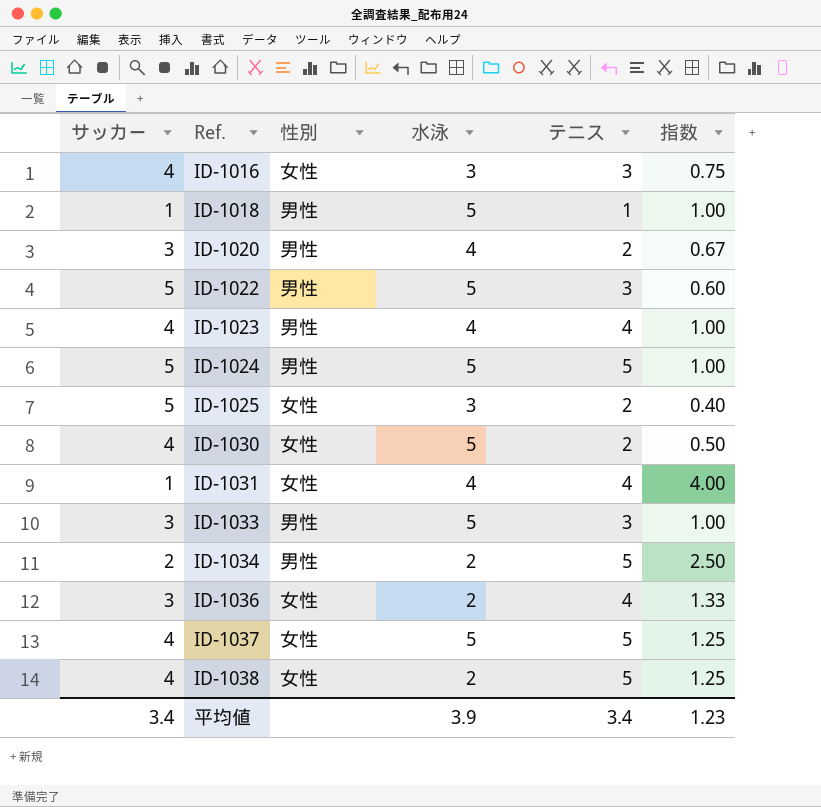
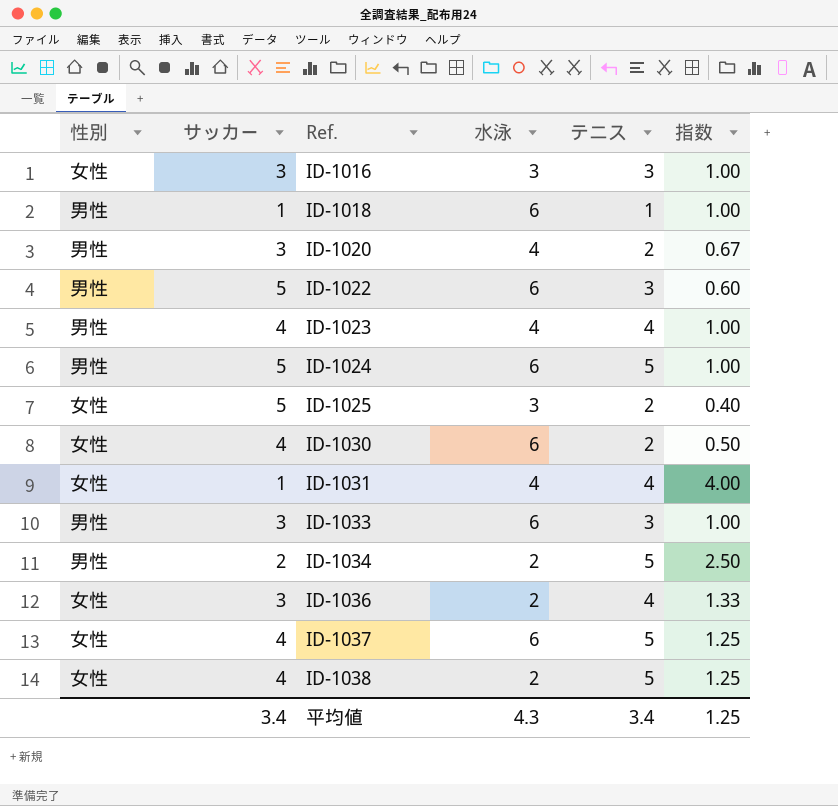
column 性別 | position: 3 -> 1
ID-1016 | サッカー: 4 -> 3
ID-1016 | 指数: 0.75 -> 1.00
ID-1018 | 水泳: 5 -> 6
ID-1022 | 水泳: 5 -> 6
ID-1024 | 水泳: 5 -> 6
ID-1030 | 水泳: 5 -> 6
ID-1033 | 水泳: 5 -> 6
ID-1037 | 水泳: 5 -> 6
平均値 | 水泳: 3.9 -> 4.3
平均値 | 指数: 1.23 -> 1.25

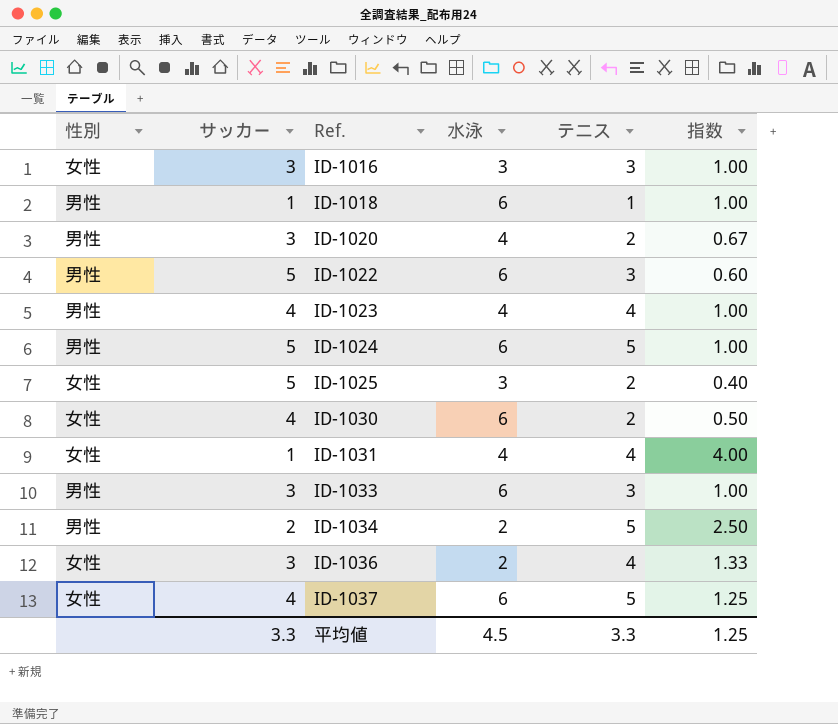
row ID-1038: 女性 | 4 | 2 | 5 | 1.25 -> none
平均値 | サッカー: 3.4 -> 3.3
平均値 | 水泳: 4.3 -> 4.5
平均値 | テニス: 3.4 -> 3.3

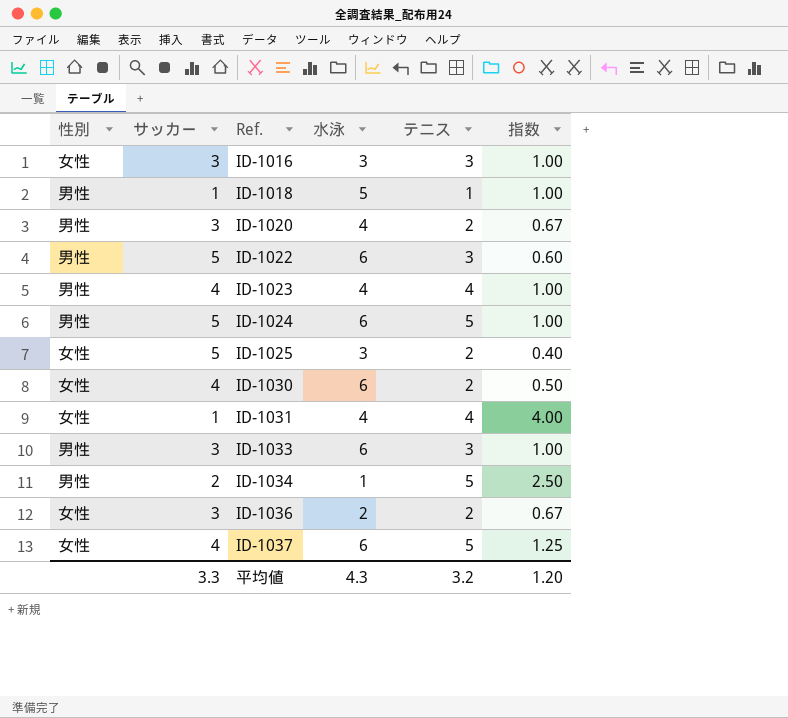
ID-1018 | 水泳: 6 -> 5
ID-1034 | 水泳: 2 -> 1
ID-1036 | テニス: 4 -> 2
ID-1036 | 指数: 1.33 -> 0.67
平均値 | 水泳: 4.5 -> 4.3
平均値 | テニス: 3.3 -> 3.2
平均値 | 指数: 1.25 -> 1.20

